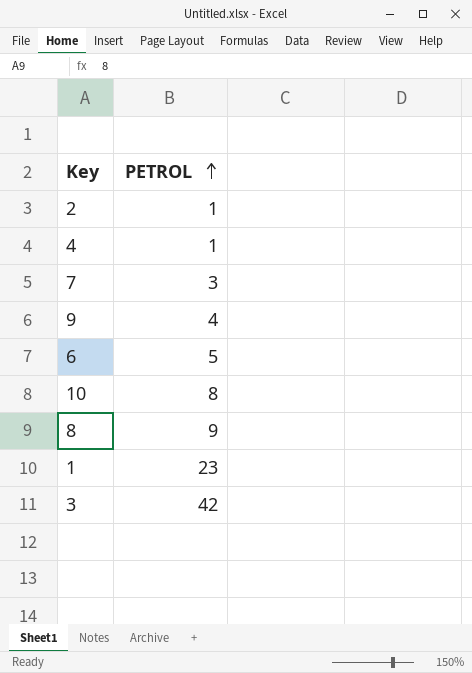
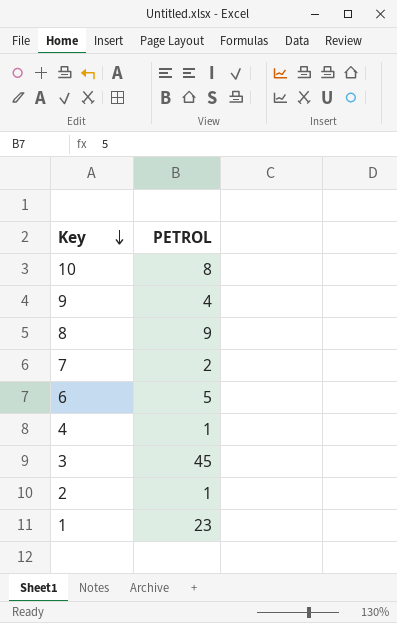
row order: PETROL ascending -> Key descending
7 | PETROL: 3 -> 2
3 | PETROL: 42 -> 45

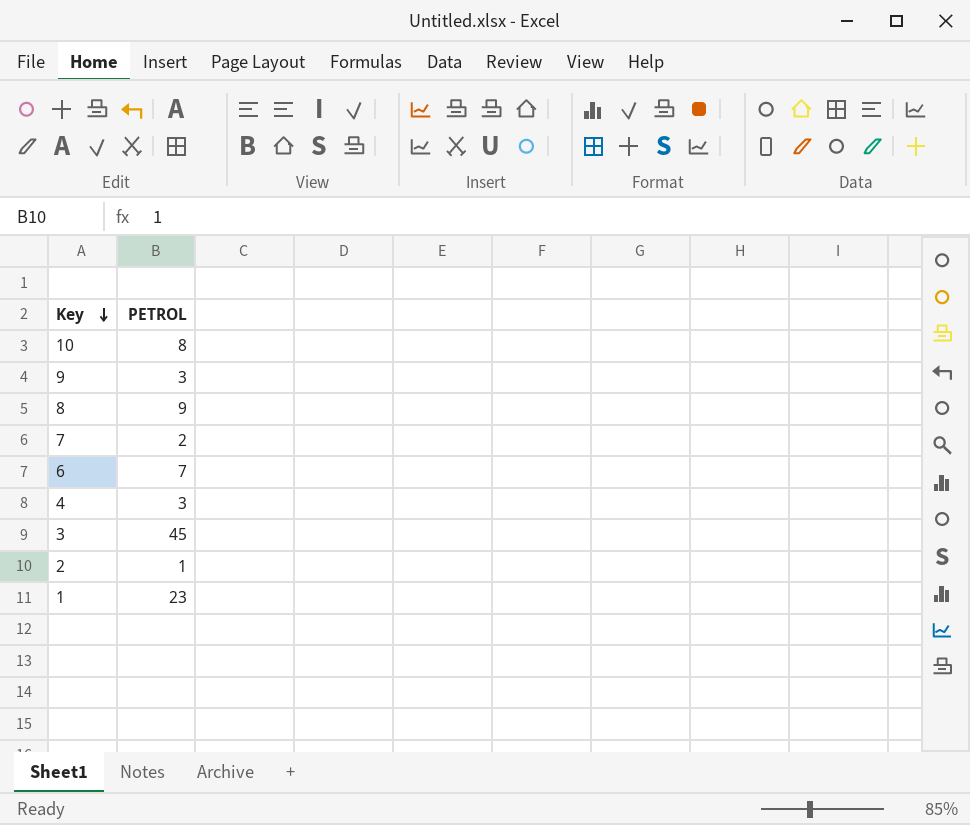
9 | PETROL: 4 -> 3
6 | PETROL: 5 -> 7
4 | PETROL: 1 -> 3

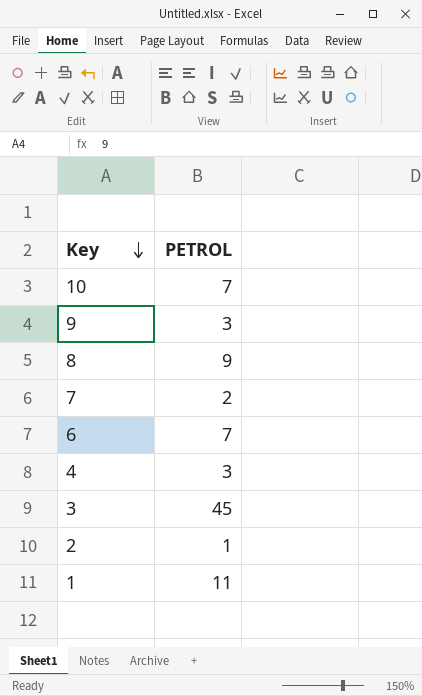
10 | PETROL: 8 -> 7
1 | PETROL: 23 -> 11

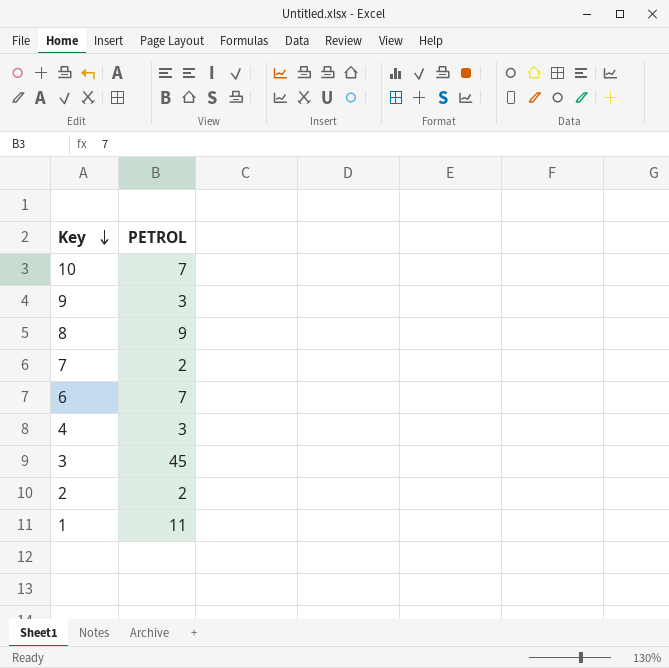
2 | PETROL: 1 -> 2

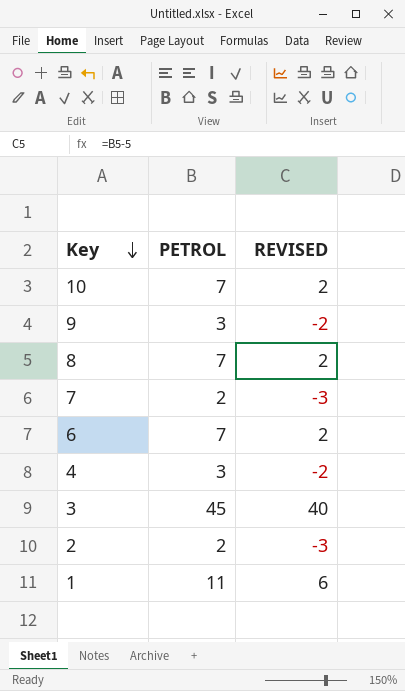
column REVISED | formula: none -> [PETROL] - 5
8 | PETROL: 9 -> 7

